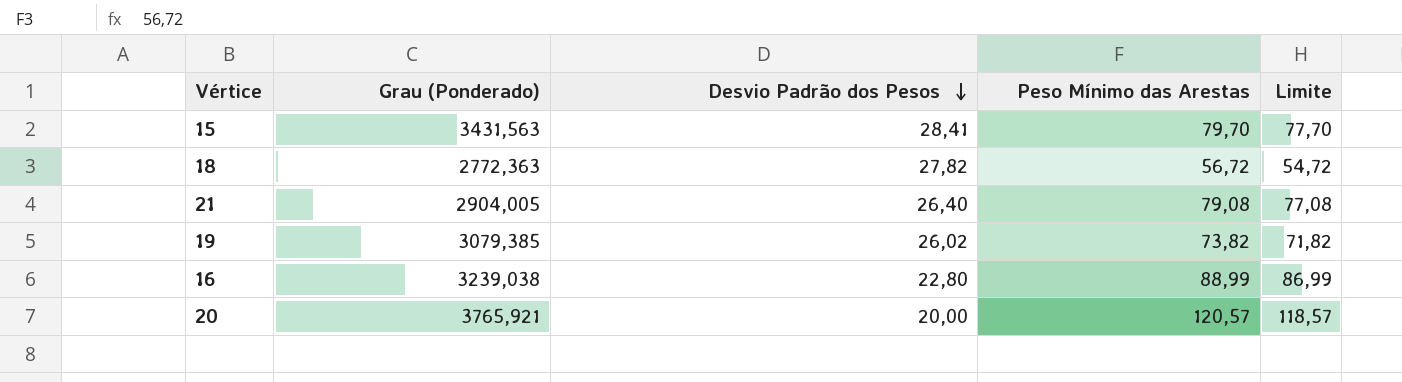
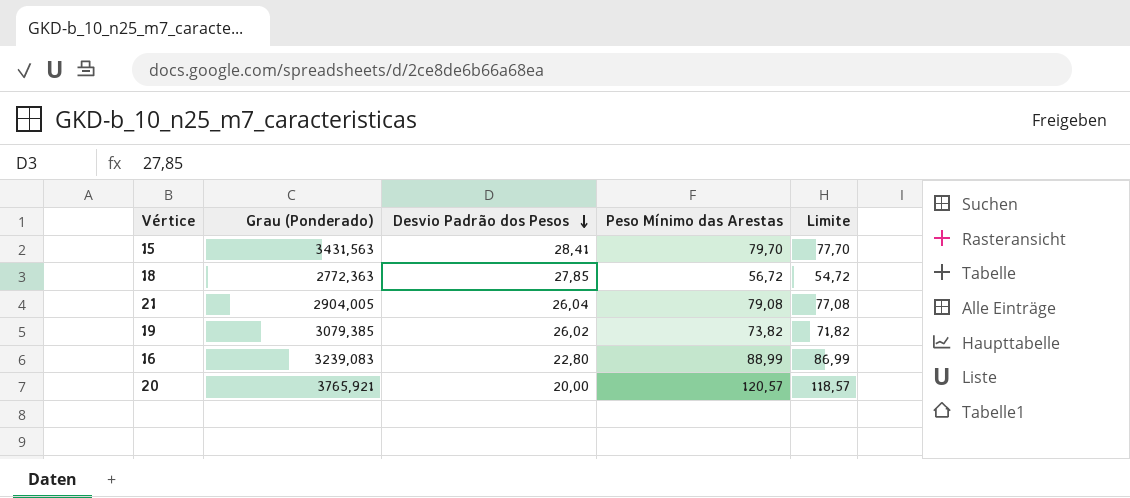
18 | Desvio Padrão dos Pesos: 27,82 -> 27,85
21 | Desvio Padrão dos Pesos: 26,40 -> 26,04
16 | Grau (Ponderado): 3239,038 -> 3239,083

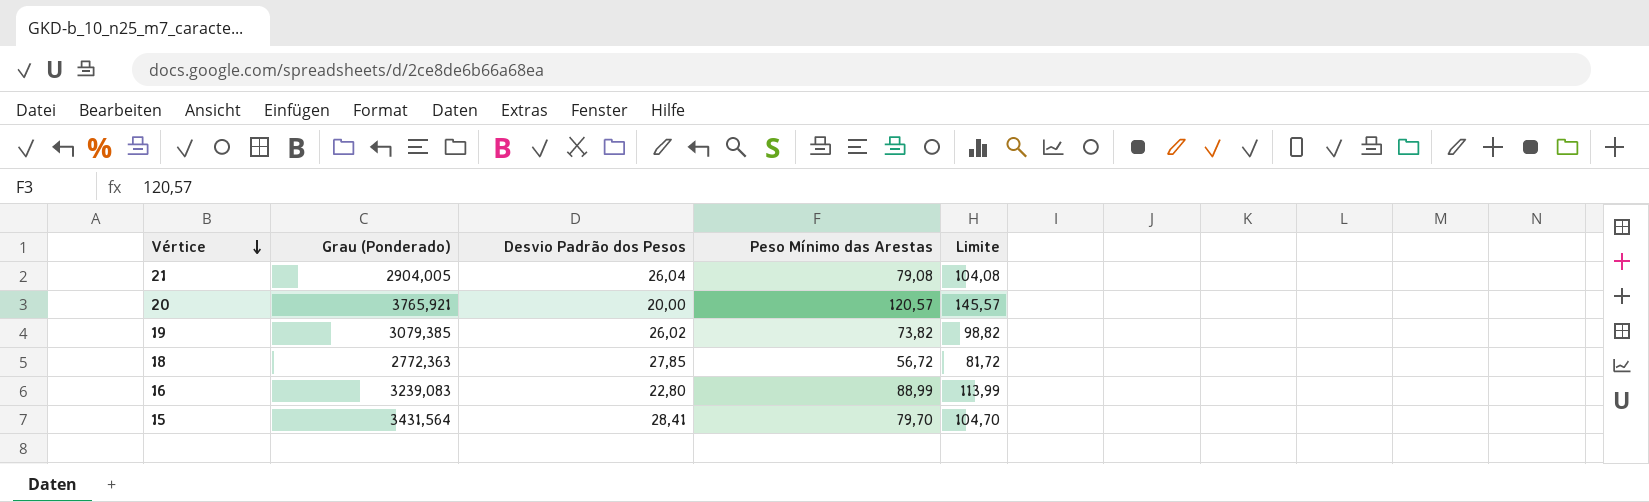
row order: Desvio Padrão dos Pesos descending -> Vértice descending
column Limite | formula: [Peso Mínimo das Arestas] - 2 -> [Peso Mínimo das Arestas] + 25
15 | Grau (Ponderado): 3431,563 -> 3431,564

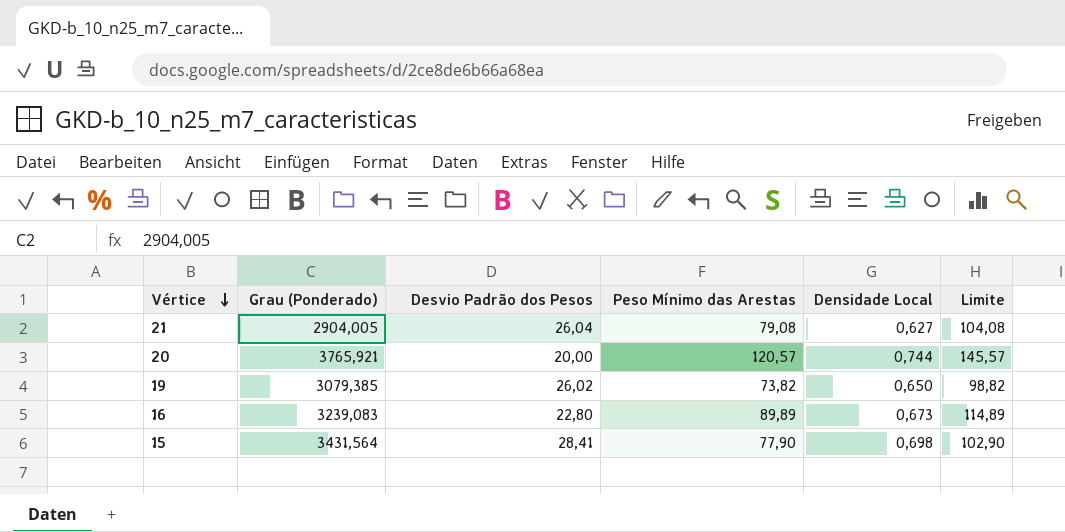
column Densidade Local | position: none -> 5
row 18: 2772,363 | 27,85 | 56,72 | 81,72 -> none
16 | Peso Mínimo das Arestas: 88,99 -> 89,89
16 | Limite: 113,99 -> 114,89
15 | Peso Mínimo das Arestas: 79,70 -> 77,90
15 | Limite: 104,70 -> 102,90

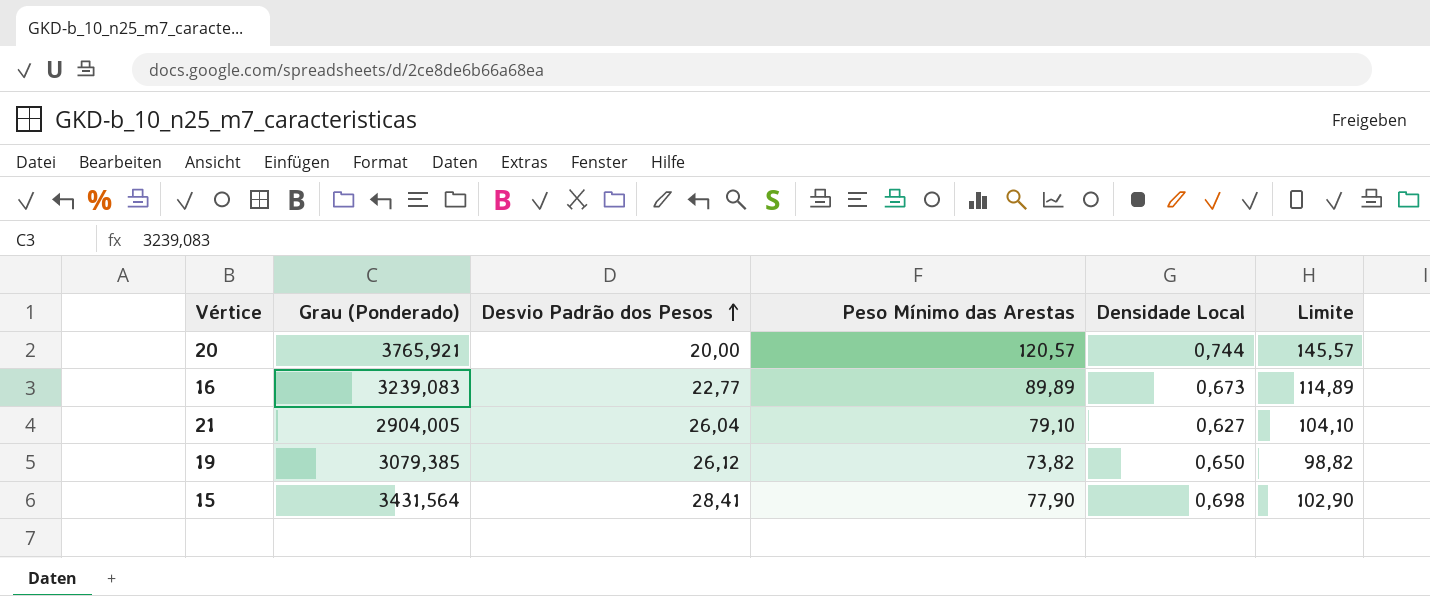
row order: Vértice descending -> Desvio Padrão dos Pesos ascending
16 | Desvio Padrão dos Pesos: 22,80 -> 22,77
21 | Peso Mínimo das Arestas: 79,08 -> 79,10
21 | Limite: 104,08 -> 104,10
19 | Desvio Padrão dos Pesos: 26,02 -> 26,12

